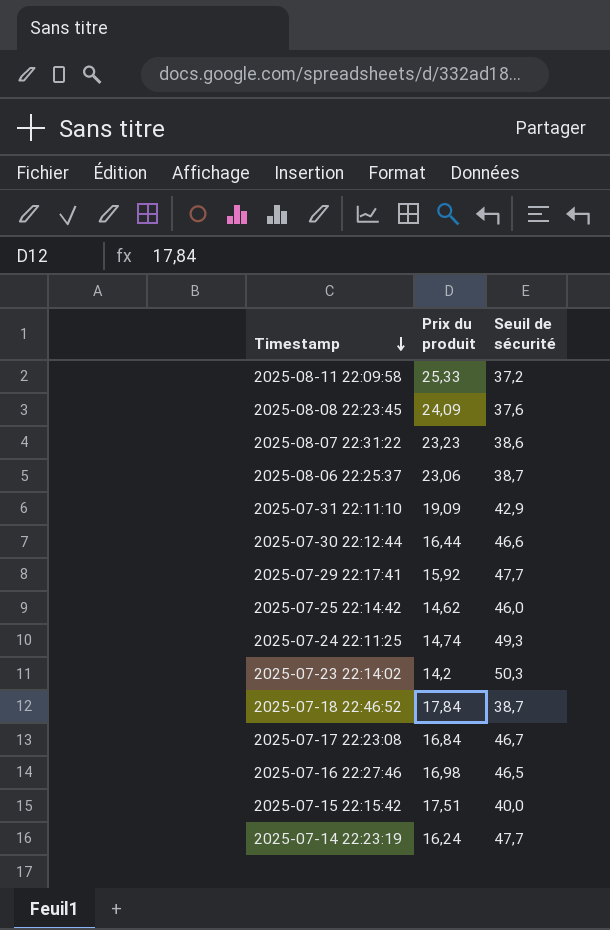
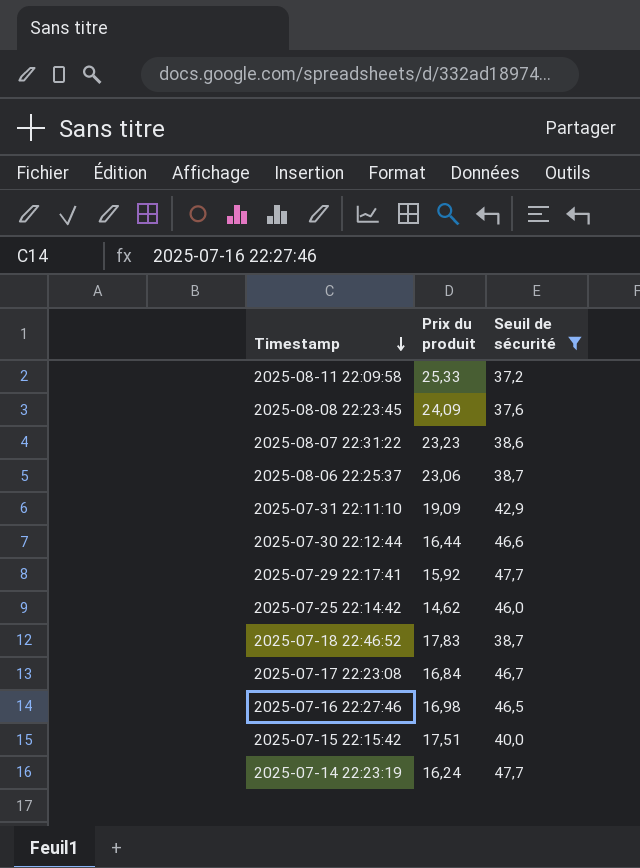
filter: none -> Seuil de sécurité <= 47,7
2025-07-18 22:46:52 | Prix du produit: 17,84 -> 17,83

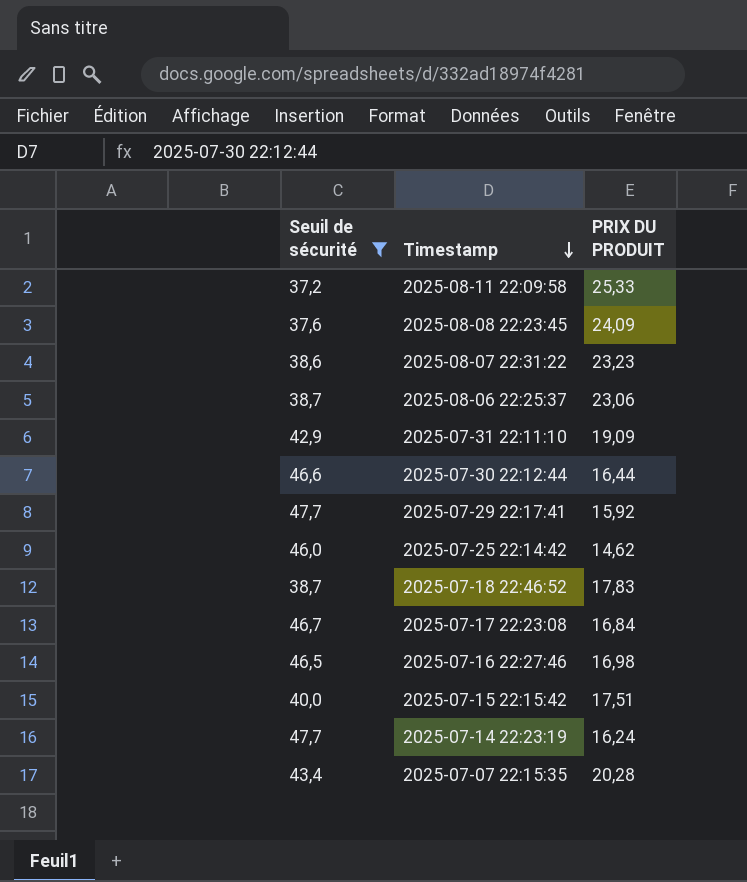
column Seuil de sécurité | position: 3 -> 1
column name: Prix du produit -> PRIX DU PRODUIT
row 2025-07-07 22:15:35: none -> 43,4 | 20,28

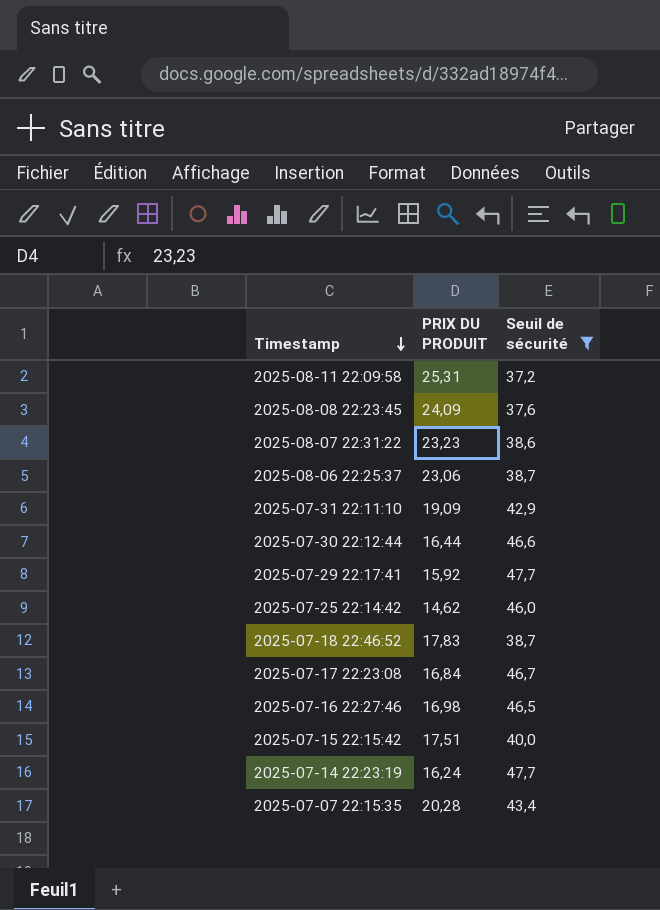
column Seuil de sécurité | position: 1 -> 3
2025-08-11 22:09:58 | PRIX DU PRODUIT: 25,33 -> 25,31

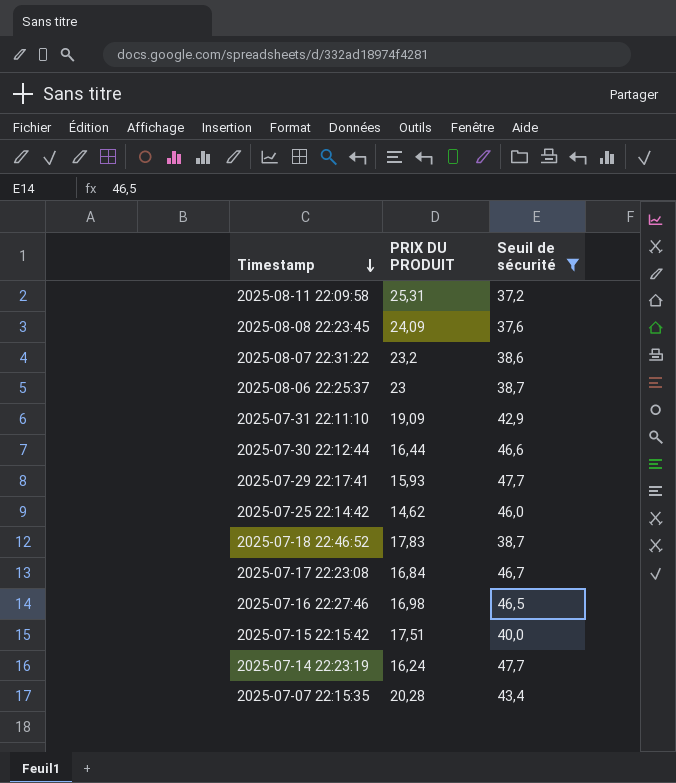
2025-08-07 22:31:22 | PRIX DU PRODUIT: 23,23 -> 23,2
2025-08-06 22:25:37 | PRIX DU PRODUIT: 23,06 -> 23
2025-07-29 22:17:41 | PRIX DU PRODUIT: 15,92 -> 15,93

